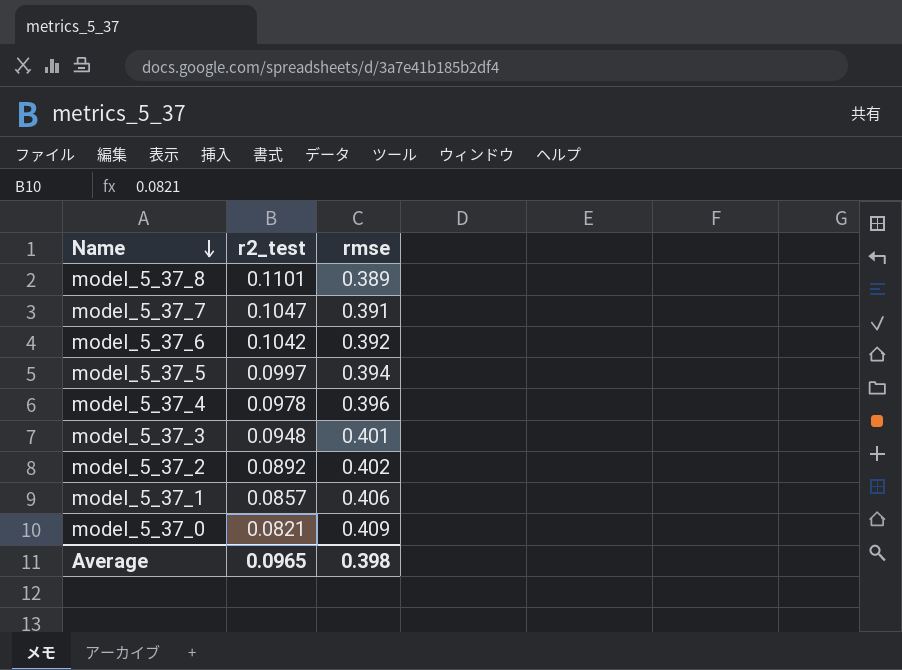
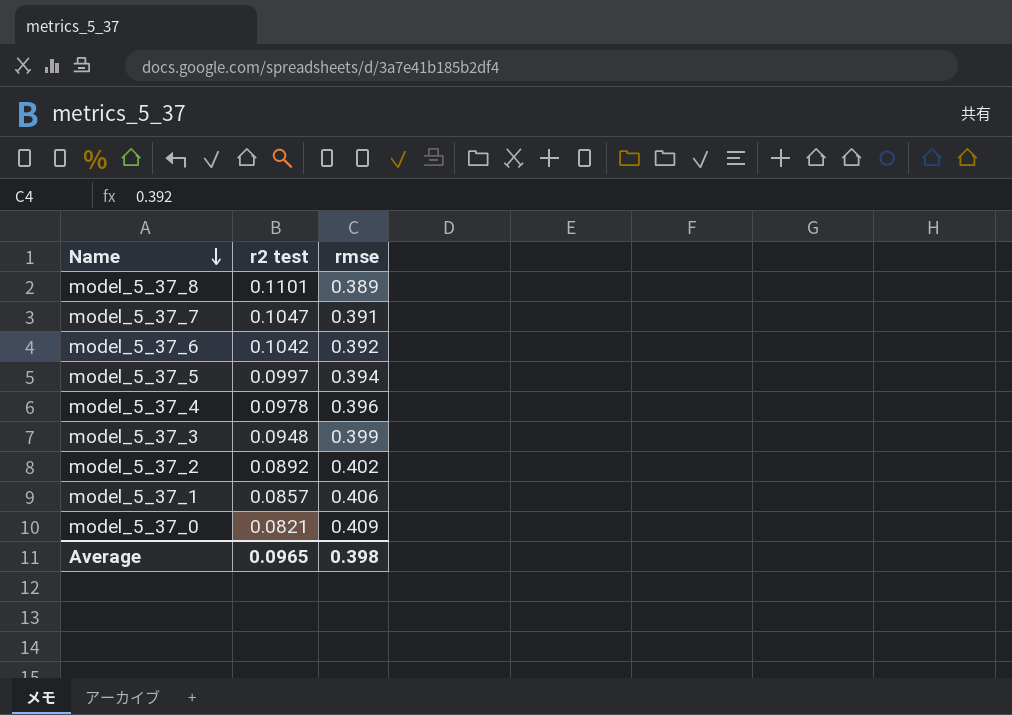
column name: r2_test -> r2 test
model_5_37_3 | rmse: 0.401 -> 0.399

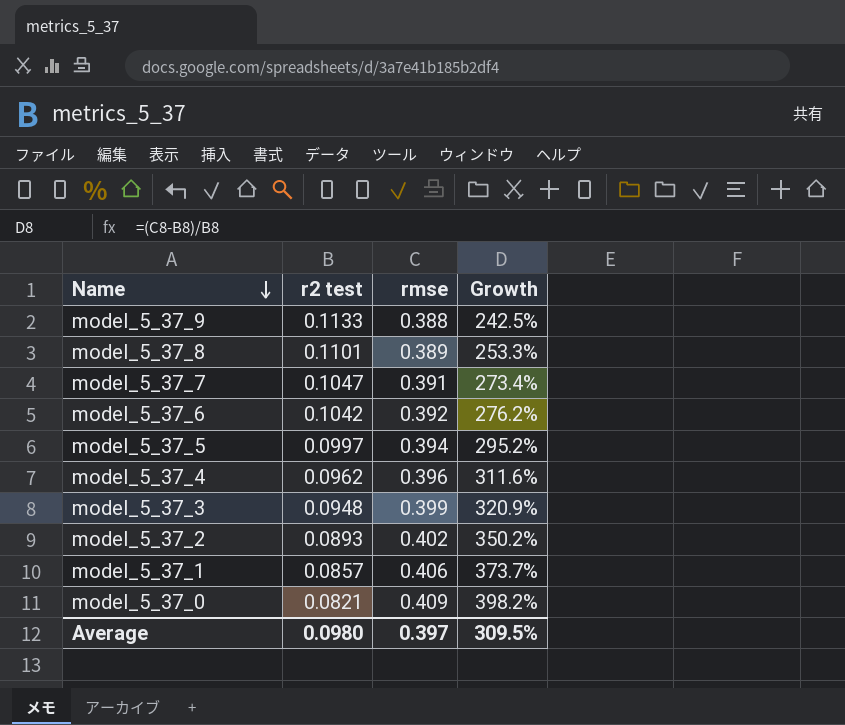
column Growth | formula: none -> ([rmse] - [r2 test]) / [r2 test]
row model_5_37_9: none -> 0.1133 | 0.388 | 242.5%
model_5_37_4 | r2 test: 0.0978 -> 0.0962
model_5_37_2 | r2 test: 0.0892 -> 0.0893
Average | r2 test: 0.0965 -> 0.0980
Average | rmse: 0.398 -> 0.397

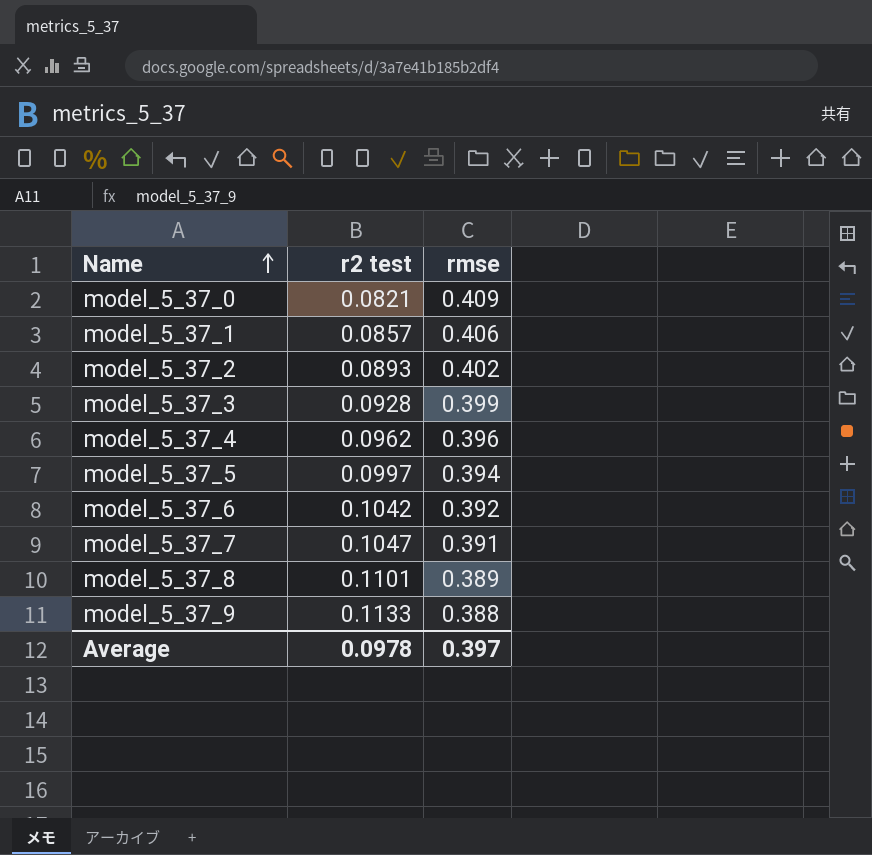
row order: Name descending -> Name ascending
column Growth | formula: ([rmse] - [r2 test]) / [r2 test] -> none
model_5_37_3 | r2 test: 0.0948 -> 0.0928
Average | r2 test: 0.0980 -> 0.0978

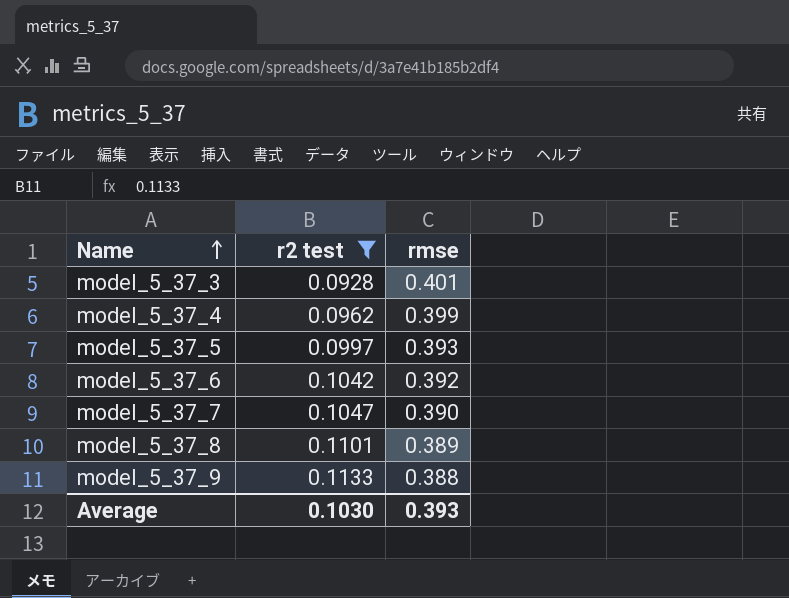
filter: none -> r2 test >= 0.0928
model_5_37_3 | rmse: 0.399 -> 0.401
model_5_37_4 | rmse: 0.396 -> 0.399
model_5_37_5 | rmse: 0.394 -> 0.393
model_5_37_7 | rmse: 0.391 -> 0.390
Average | r2 test: 0.0978 -> 0.1030
Average | rmse: 0.397 -> 0.393

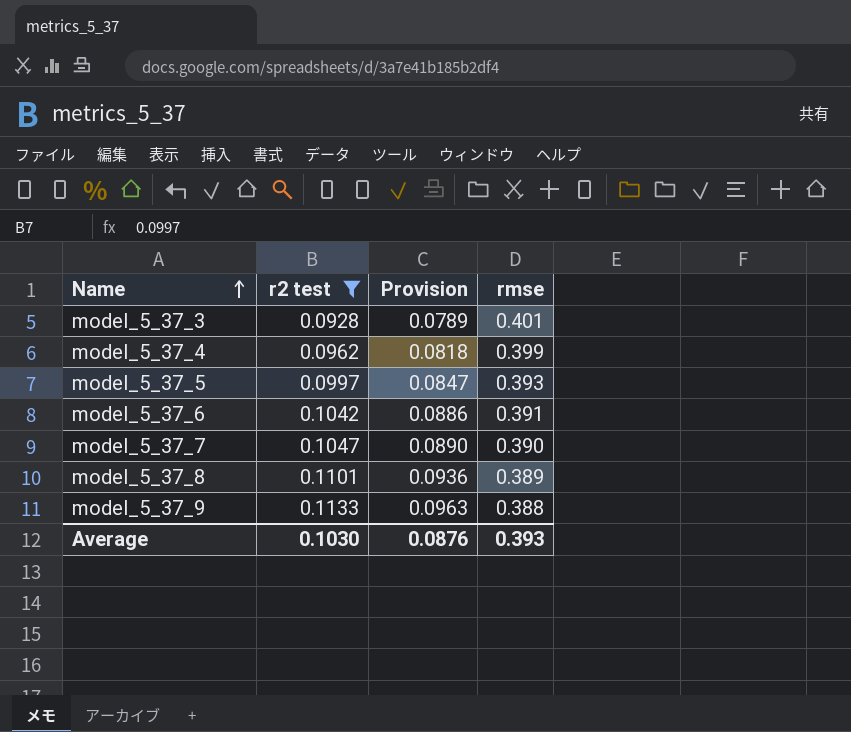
column Provision | formula: none -> [r2 test] * 0.85
model_5_37_6 | rmse: 0.392 -> 0.391

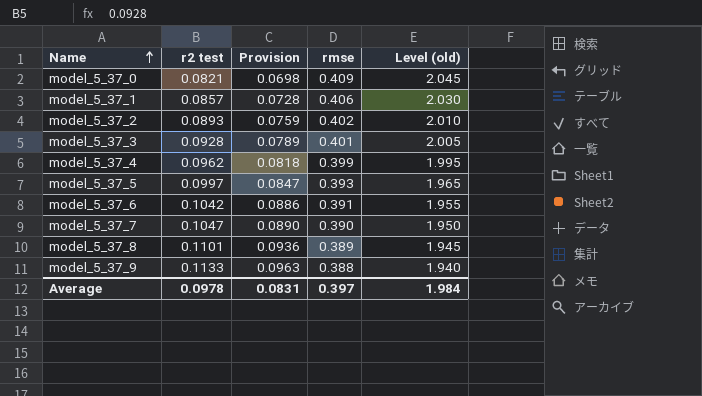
filter: r2 test >= 0.0928 -> none
column Level (old) | formula: none -> [rmse] * 5
Average | r2 test: 0.1030 -> 0.0978
Average | Provision: 0.0876 -> 0.0831
Average | rmse: 0.393 -> 0.397

